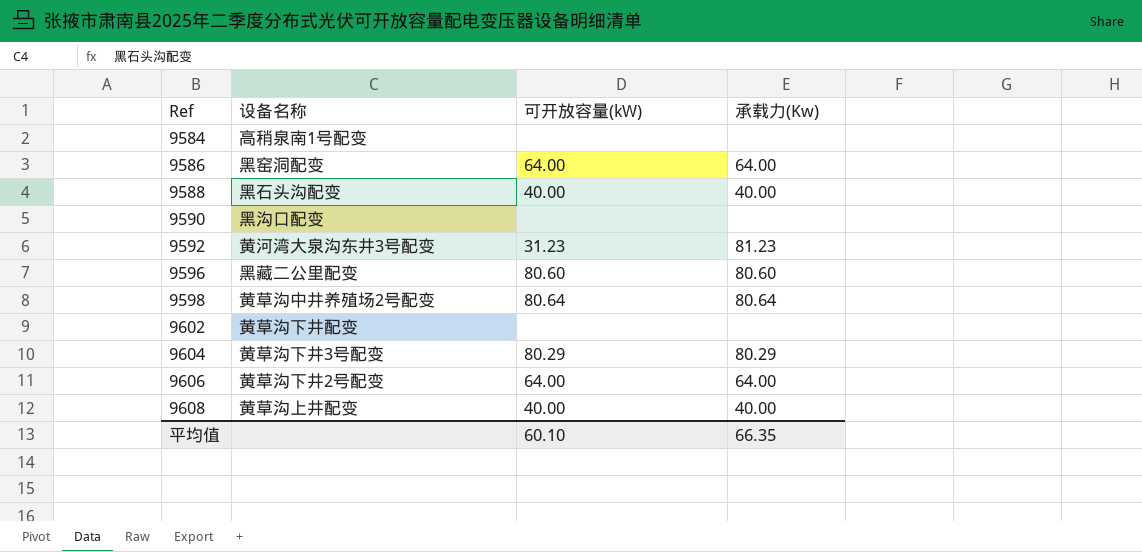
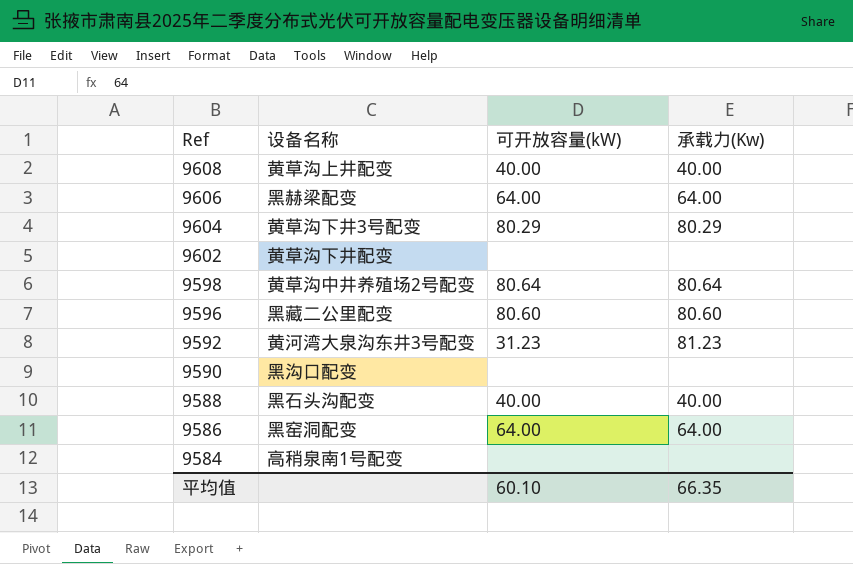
row order: Ref ascending -> Ref descending
9606 | 设备名称: 黄草沟下井2号配变 -> 黑赫梁配变

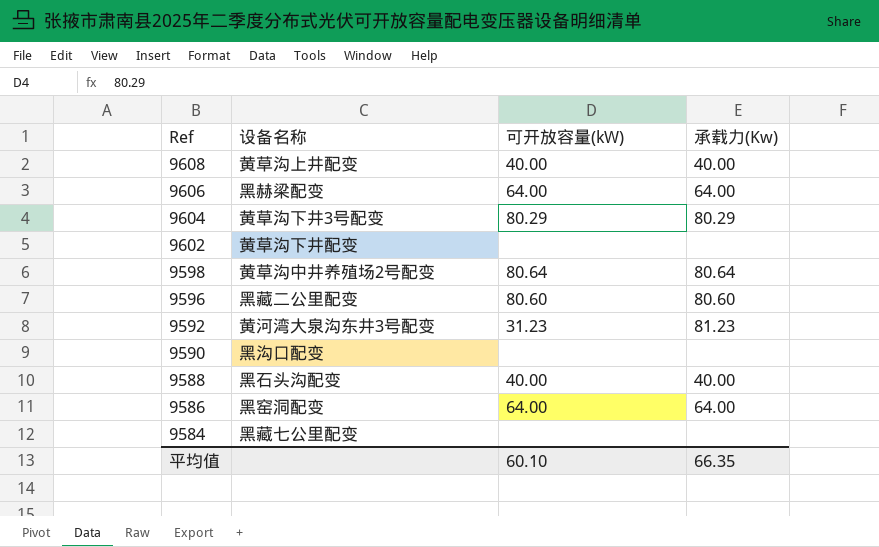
9584 | 设备名称: 高稍泉南1号配变 -> 黑藏七公里配变

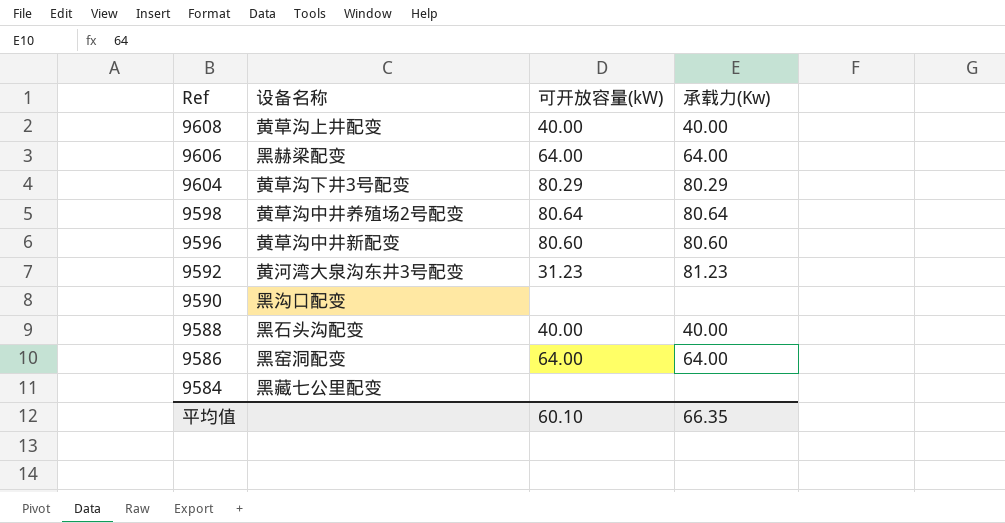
row 9602: 黄草沟下井配变 | none | none -> none
9596 | 设备名称: 黑藏二公里配变 -> 黄草沟中井新配变

